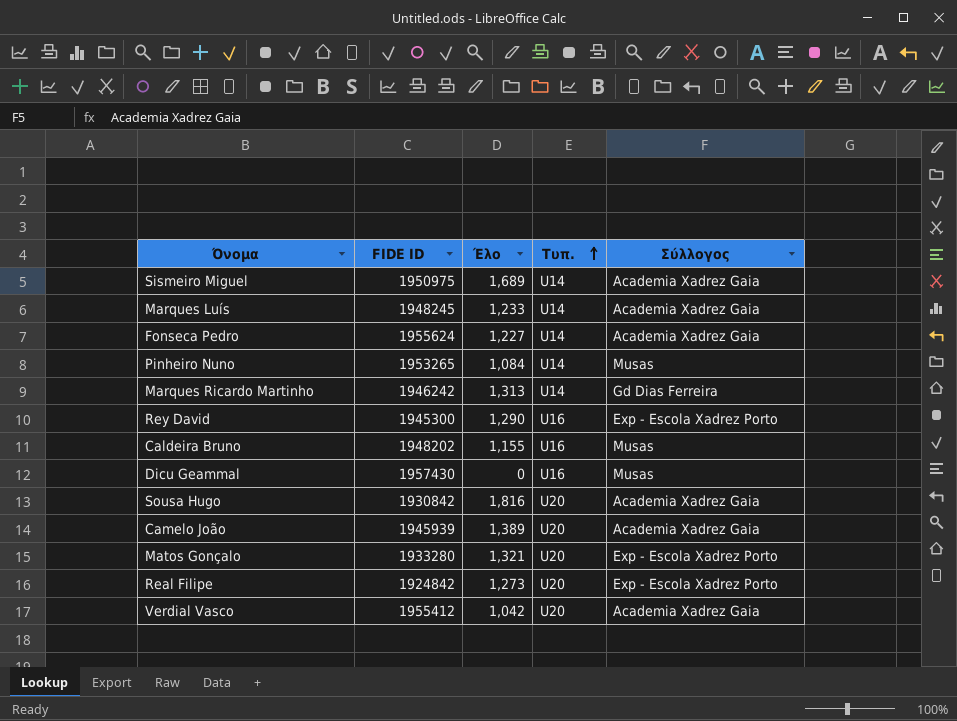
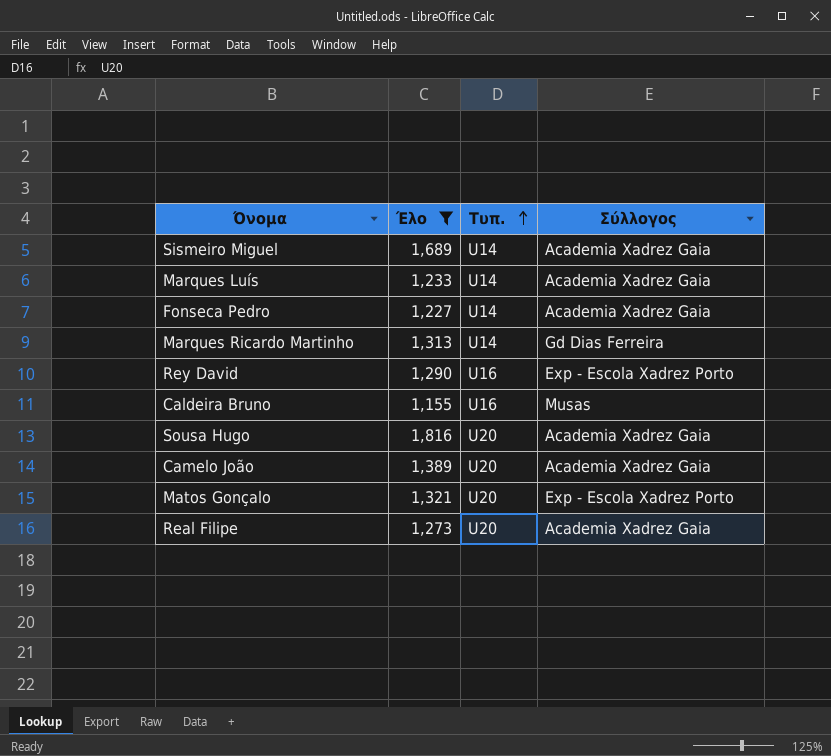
filter: none -> Έλο >= 1,155
column FIDE ID | position: 2 -> none
Real Filipe | Σύλλογος: Exp - Escola Xadrez Porto -> Academia Xadrez Gaia

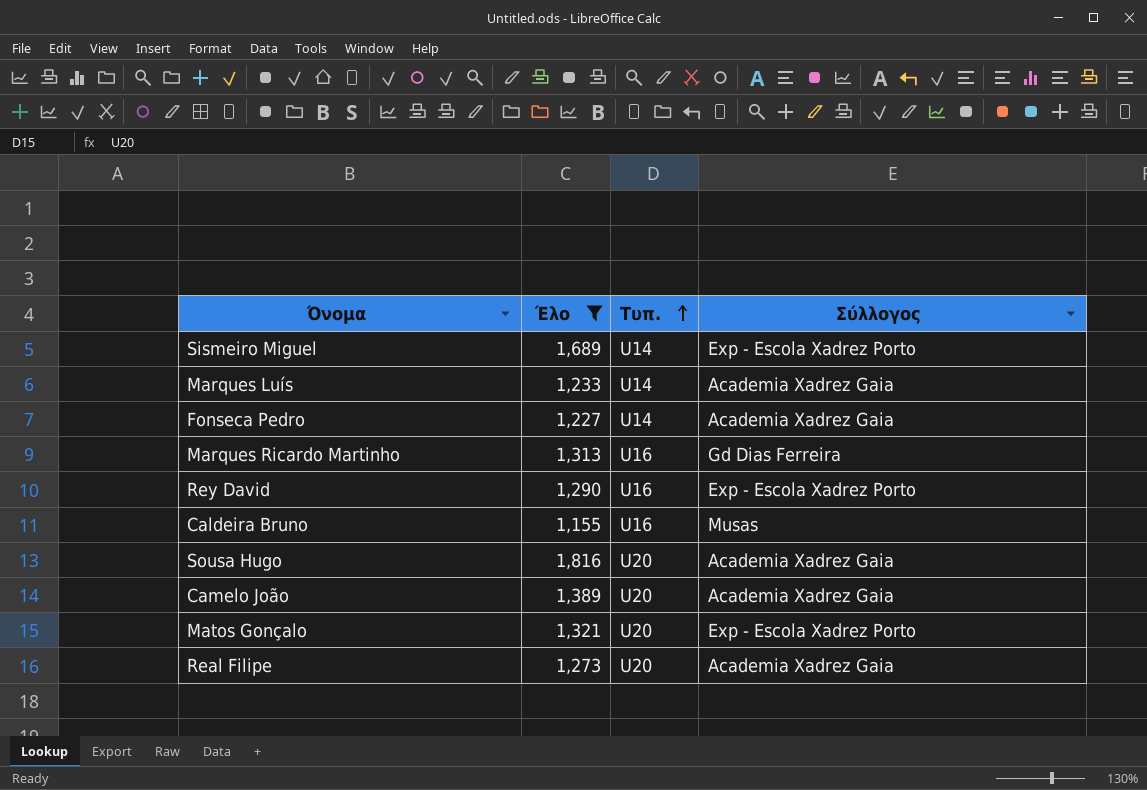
Sismeiro Miguel | Σύλλογος: Academia Xadrez Gaia -> Exp - Escola Xadrez Porto
Marques Ricardo Martinho | Τυπ.: U14 -> U16

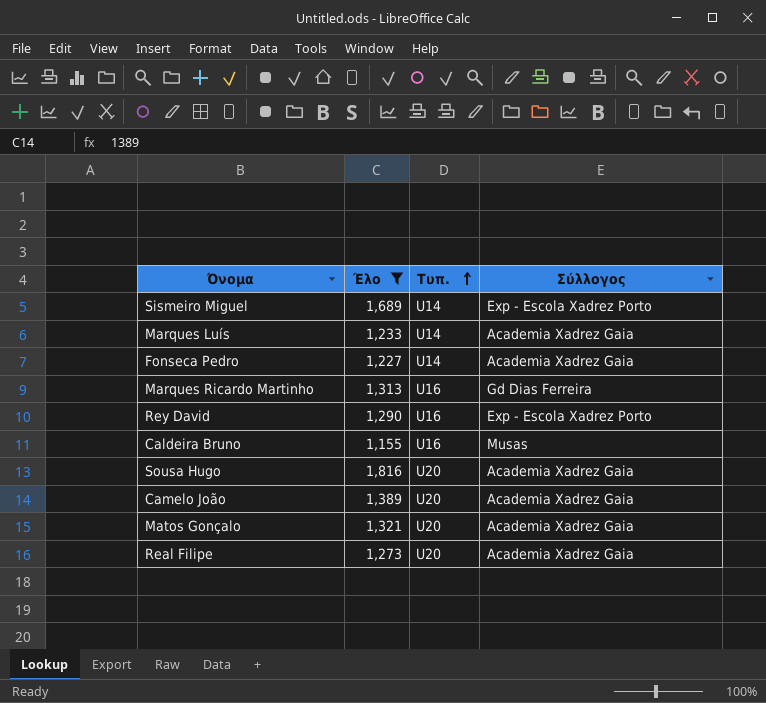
Matos Gonçalo | Σύλλογος: Exp - Escola Xadrez Porto -> Academia Xadrez Gaia

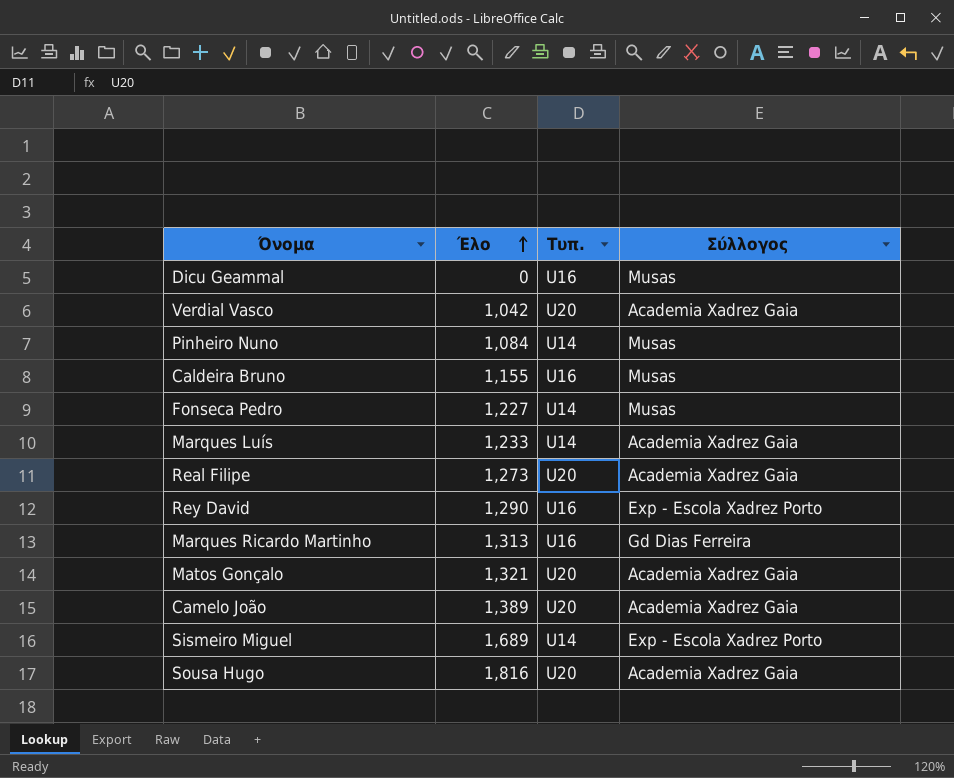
filter: Έλο >= 1,155 -> none
row order: Τυπ. ascending -> Έλο ascending
Fonseca Pedro | Σύλλογος: Academia Xadrez Gaia -> Musas

